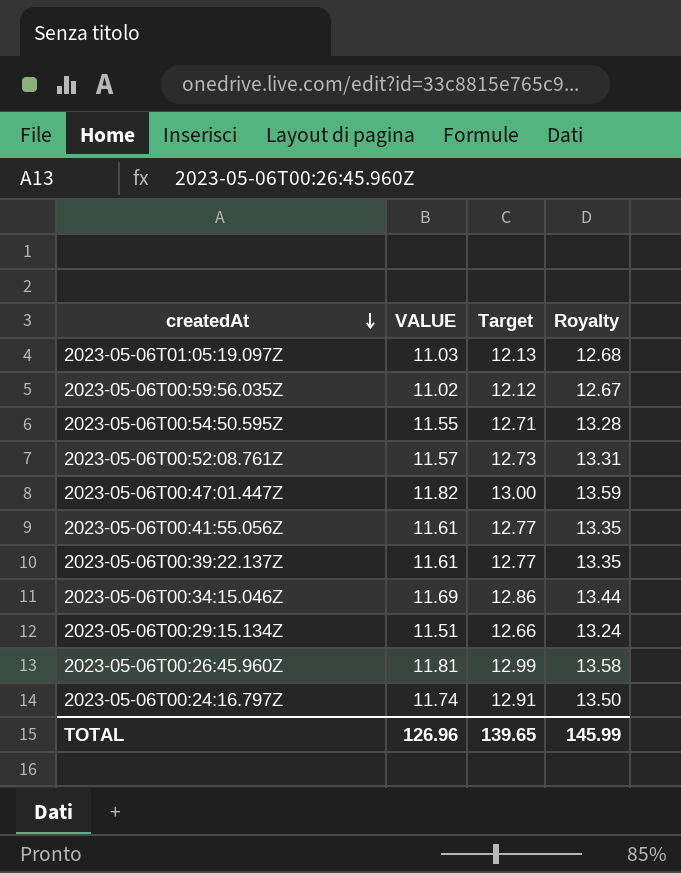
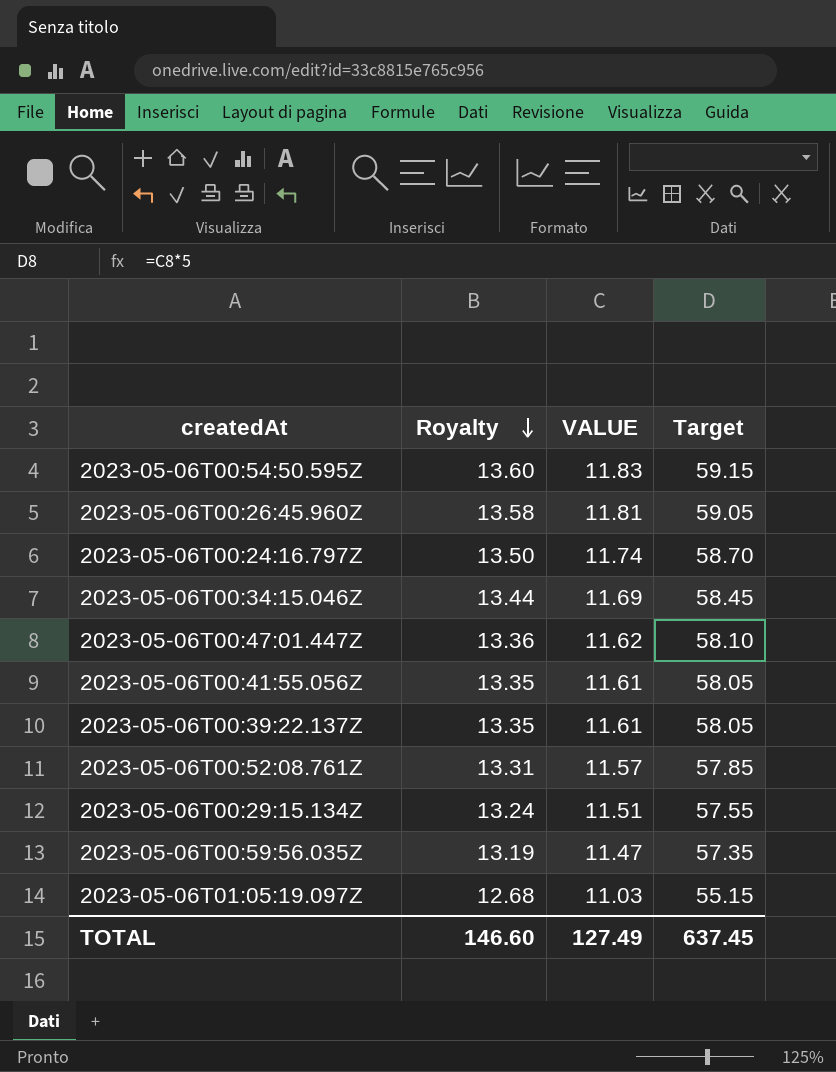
row order: createdAt descending -> Royalty descending
column Royalty | position: 4 -> 2
column Target | formula: [VALUE] * 1.1 -> [VALUE] * 5
2023-05-06T00:54:50.595Z | Royalty: 13.28 -> 13.60
2023-05-06T00:54:50.595Z | VALUE: 11.55 -> 11.83
2023-05-06T00:47:01.447Z | Royalty: 13.59 -> 13.36
2023-05-06T00:47:01.447Z | VALUE: 11.82 -> 11.62
2023-05-06T00:59:56.035Z | Royalty: 12.67 -> 13.19
2023-05-06T00:59:56.035Z | VALUE: 11.02 -> 11.47
TOTAL | Royalty: 145.99 -> 146.60
TOTAL | VALUE: 126.96 -> 127.49
TOTAL | Target: 139.65 -> 637.45

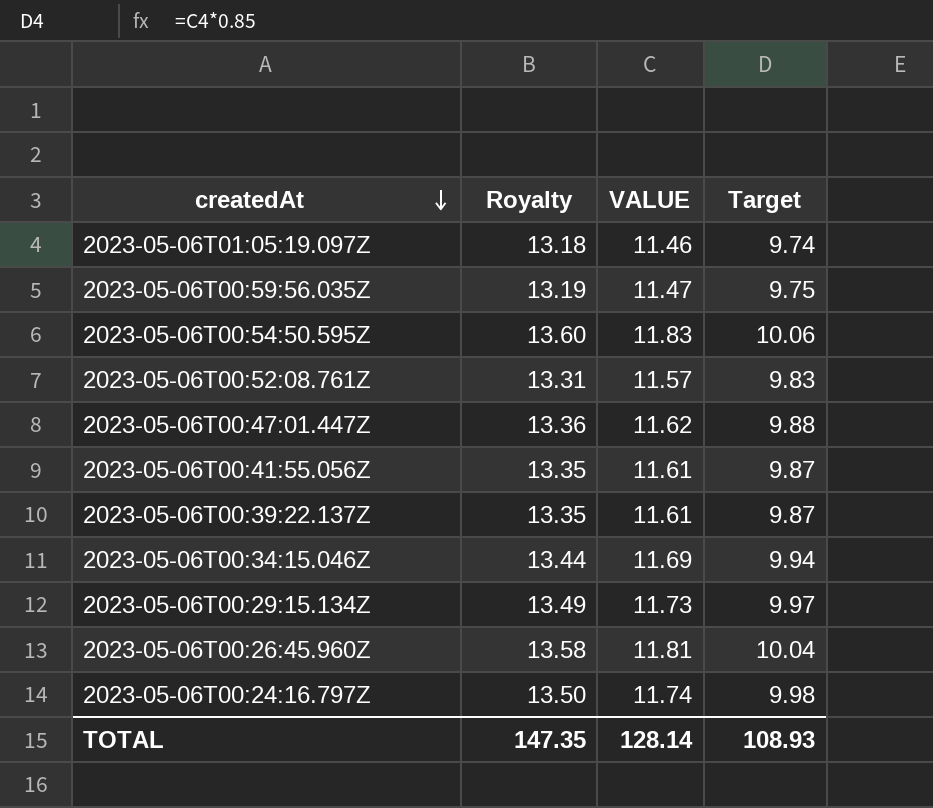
row order: Royalty descending -> createdAt descending
column Target | formula: [VALUE] * 5 -> [VALUE] * 0.85
2023-05-06T01:05:19.097Z | Royalty: 12.68 -> 13.18
2023-05-06T01:05:19.097Z | VALUE: 11.03 -> 11.46
2023-05-06T00:29:15.134Z | Royalty: 13.24 -> 13.49
2023-05-06T00:29:15.134Z | VALUE: 11.51 -> 11.73
TOTAL | Royalty: 146.60 -> 147.35
TOTAL | VALUE: 127.49 -> 128.14
TOTAL | Target: 637.45 -> 108.93

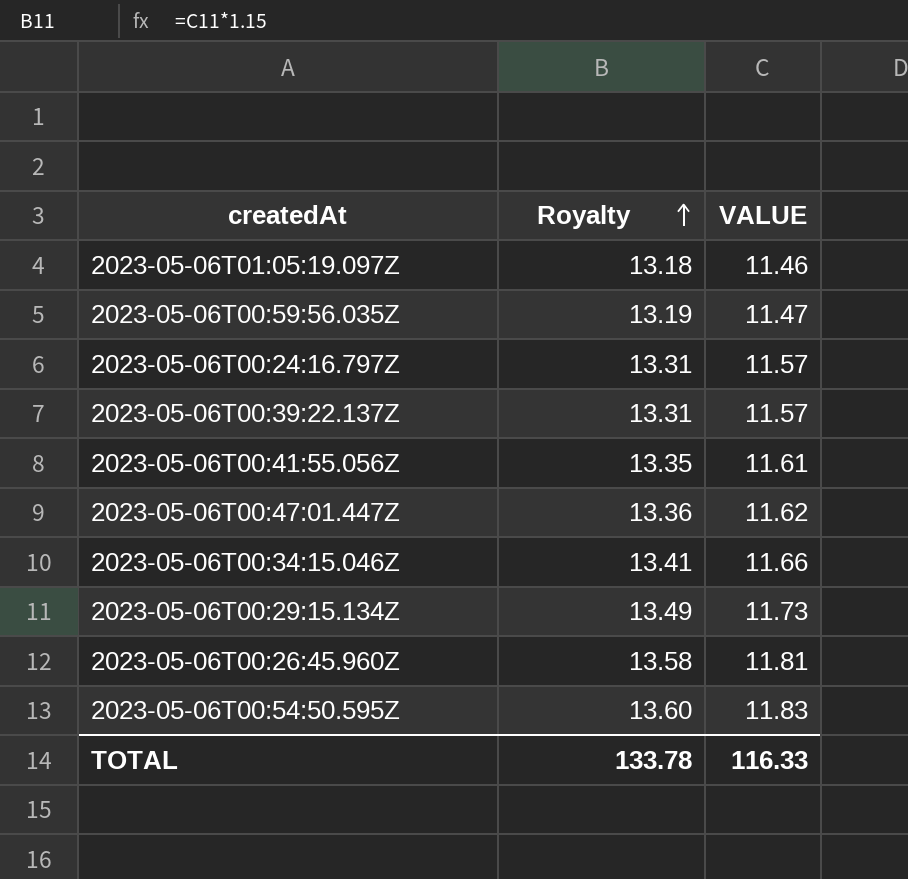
row order: createdAt descending -> Royalty ascending
column Target | formula: [VALUE] * 0.85 -> none
row 2023-05-06T00:52:08.761Z: 13.31 | 11.57 | 9.83 -> none
2023-05-06T00:24:16.797Z | Royalty: 13.50 -> 13.31
2023-05-06T00:24:16.797Z | VALUE: 11.74 -> 11.57
2023-05-06T00:39:22.137Z | Royalty: 13.35 -> 13.31
2023-05-06T00:39:22.137Z | VALUE: 11.61 -> 11.57
2023-05-06T00:34:15.046Z | Royalty: 13.44 -> 13.41
2023-05-06T00:34:15.046Z | VALUE: 11.69 -> 11.66
TOTAL | Royalty: 147.35 -> 133.78
TOTAL | VALUE: 128.14 -> 116.33

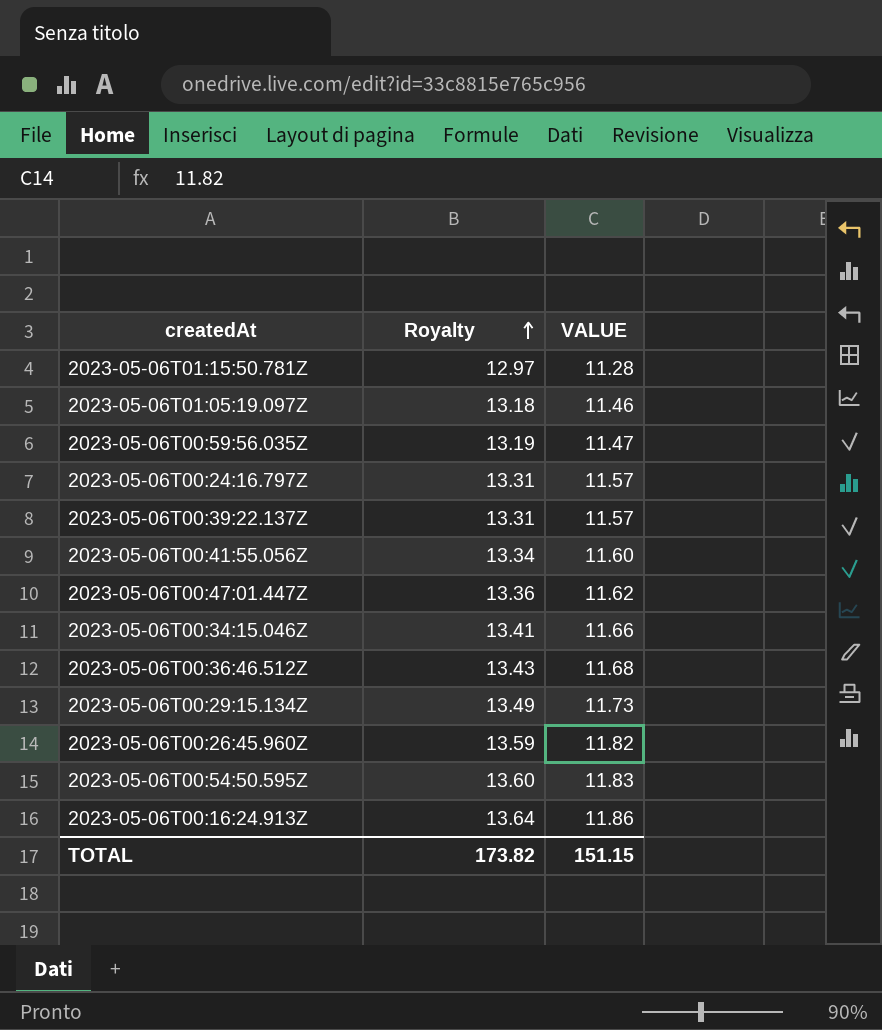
row 2023-05-06T01:15:50.781Z: none -> 12.97 | 11.28
2023-05-06T00:41:55.056Z | Royalty: 13.35 -> 13.34
2023-05-06T00:41:55.056Z | VALUE: 11.61 -> 11.60
row 2023-05-06T00:36:46.512Z: none -> 13.43 | 11.68
2023-05-06T00:26:45.960Z | Royalty: 13.58 -> 13.59
2023-05-06T00:26:45.960Z | VALUE: 11.81 -> 11.82
row 2023-05-06T00:16:24.913Z: none -> 13.64 | 11.86
TOTAL | Royalty: 133.78 -> 173.82
TOTAL | VALUE: 116.33 -> 151.15

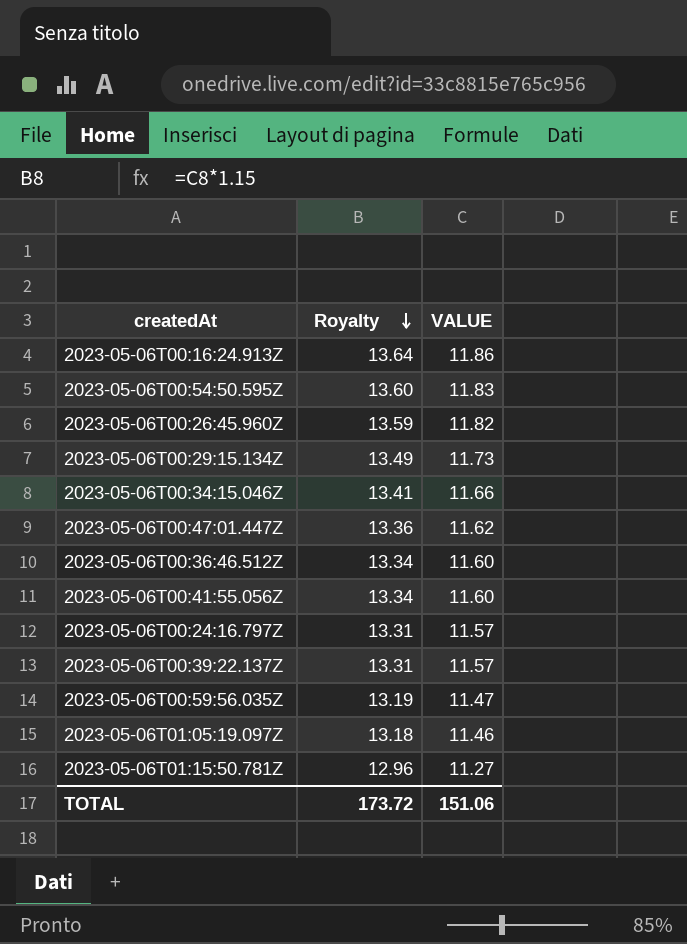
row order: Royalty ascending -> Royalty descending
2023-05-06T00:36:46.512Z | Royalty: 13.43 -> 13.34
2023-05-06T00:36:46.512Z | VALUE: 11.68 -> 11.60
2023-05-06T01:15:50.781Z | Royalty: 12.97 -> 12.96
2023-05-06T01:15:50.781Z | VALUE: 11.28 -> 11.27
TOTAL | Royalty: 173.82 -> 173.72
TOTAL | VALUE: 151.15 -> 151.06

